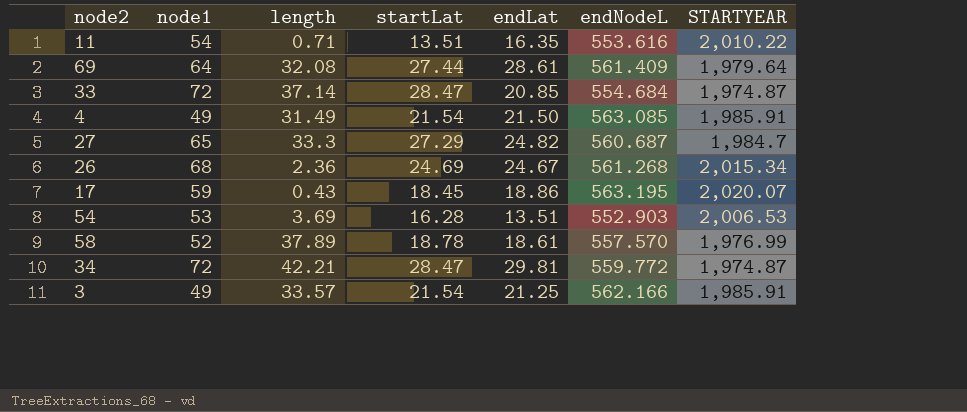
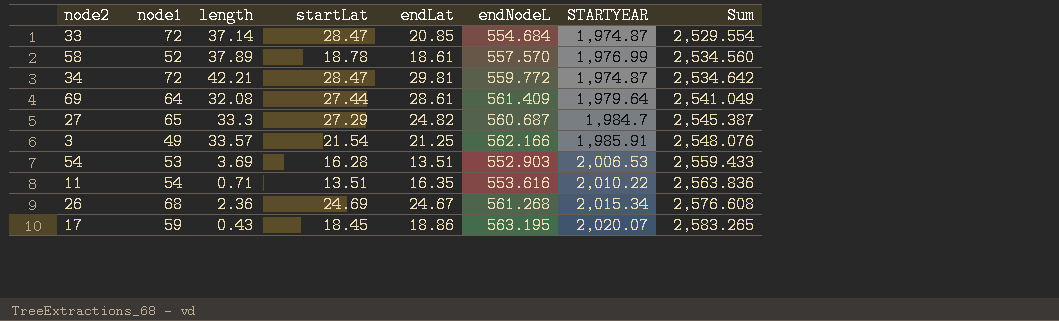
row order: none -> Sum ascending
column Sum | formula: none -> [endNodeL] + [STARTYEAR]
row 4: 49 | 31.49 | 21.54 | 21.50 | 563.085 | 1,985.91 -> none

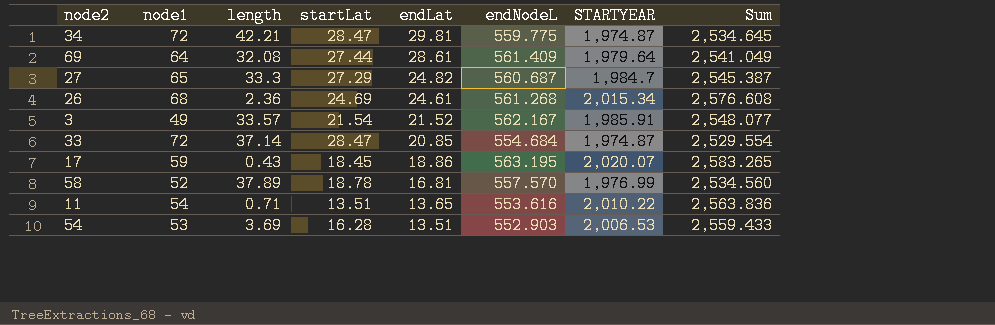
row order: Sum ascending -> endLat descending
34 | endNodeL: 559.772 -> 559.775
34 | Sum: 2,534.642 -> 2,534.645
26 | endLat: 24.67 -> 24.61
3 | endLat: 21.25 -> 21.52
3 | endNodeL: 562.166 -> 562.167
3 | Sum: 2,548.076 -> 2,548.077
58 | endLat: 18.61 -> 16.81
11 | endLat: 16.35 -> 13.65

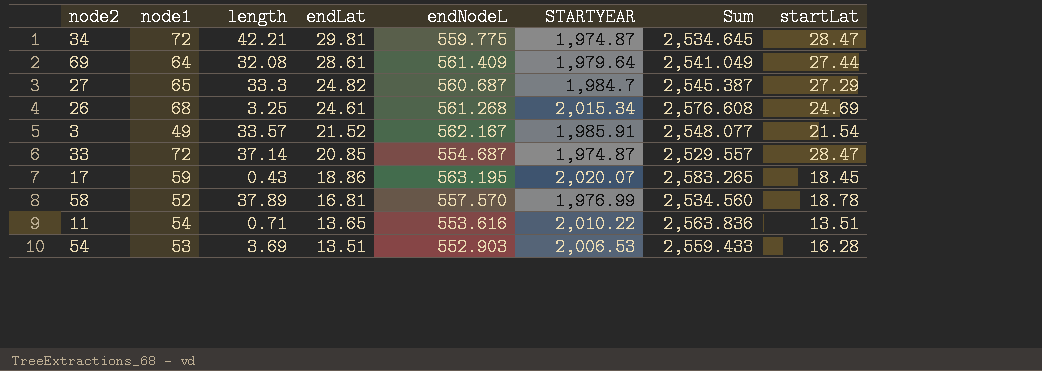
column startLat | position: 4 -> 8
26 | length: 2.36 -> 3.25
33 | endNodeL: 554.684 -> 554.687
33 | Sum: 2,529.554 -> 2,529.557

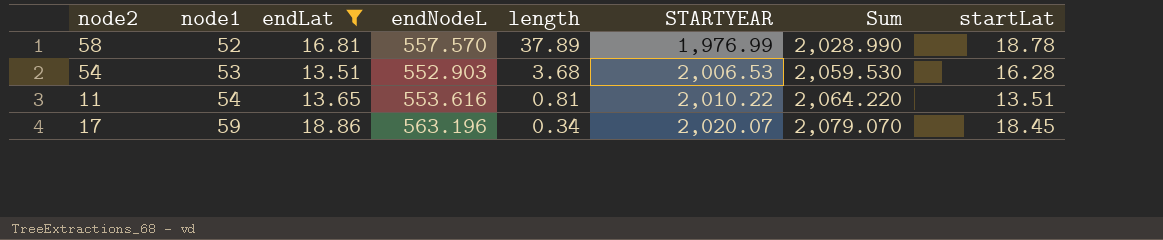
filter: none -> endLat <= 18.86
row order: endLat descending -> node1 ascending
column length | position: 3 -> 5
column Sum | formula: [endNodeL] + [STARTYEAR] -> [node1] + [STARTYEAR]
54 | length: 3.69 -> 3.68
11 | length: 0.71 -> 0.81
17 | endNodeL: 563.195 -> 563.196
17 | length: 0.43 -> 0.34

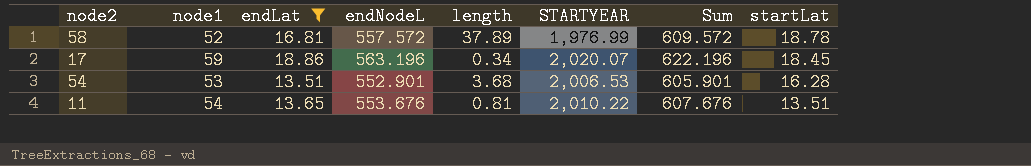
row order: node1 ascending -> startLat descending
column Sum | formula: [node1] + [STARTYEAR] -> [node1] + [endNodeL]
58 | endNodeL: 557.570 -> 557.572
54 | endNodeL: 552.903 -> 552.901
11 | endNodeL: 553.616 -> 553.676

